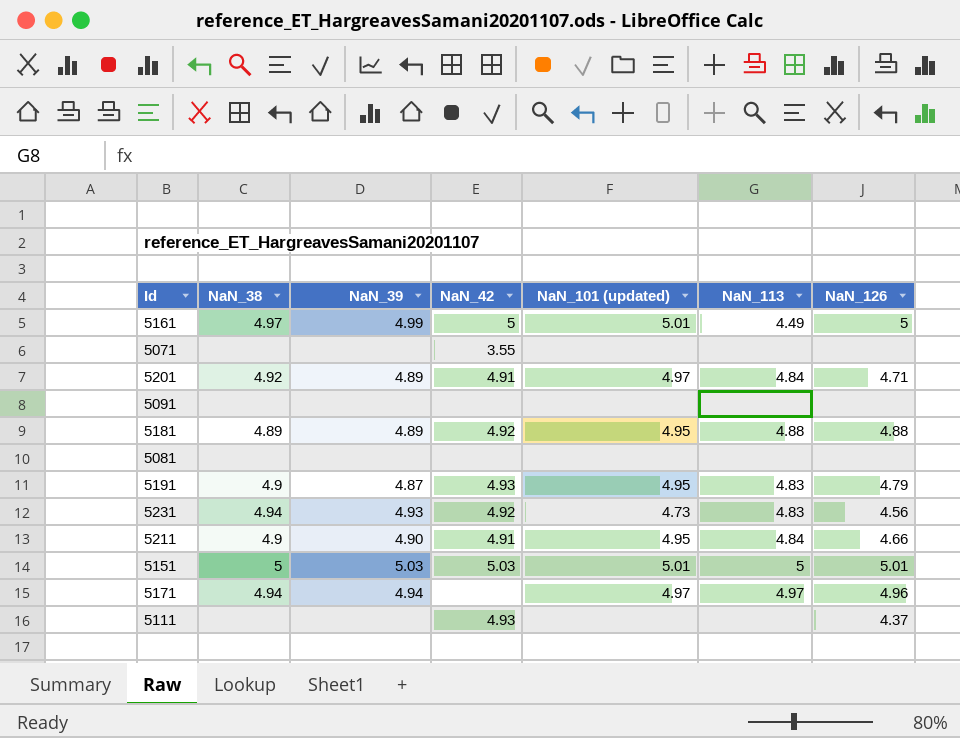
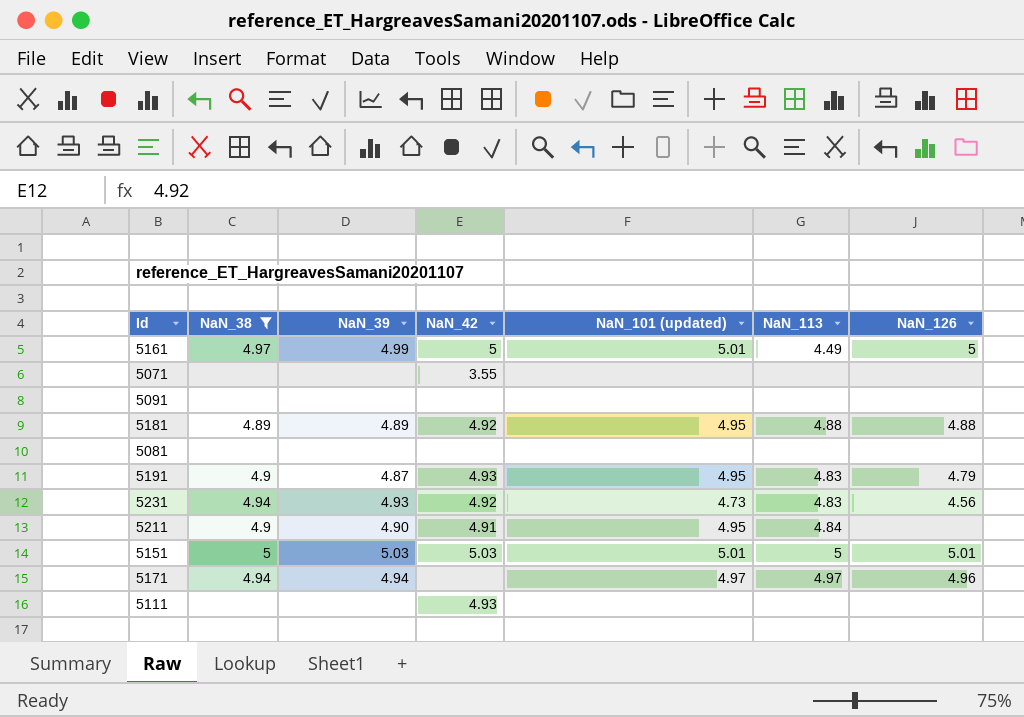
filter: none -> NaN_38 != 4.92
5211 | NaN_126: 4.66 -> none
5111 | NaN_126: 4.37 -> none

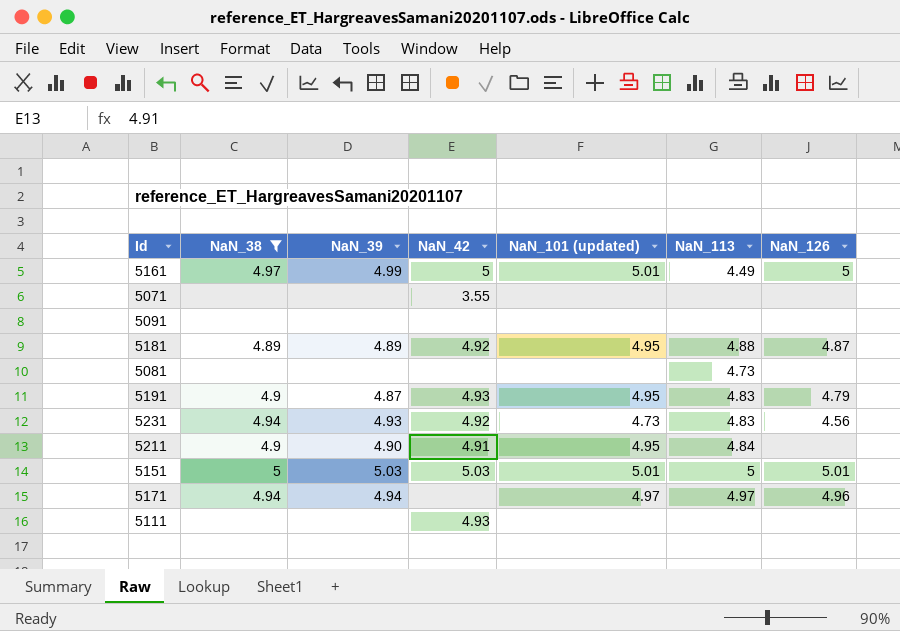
5181 | NaN_126: 4.88 -> 4.87
5081 | NaN_113: none -> 4.73

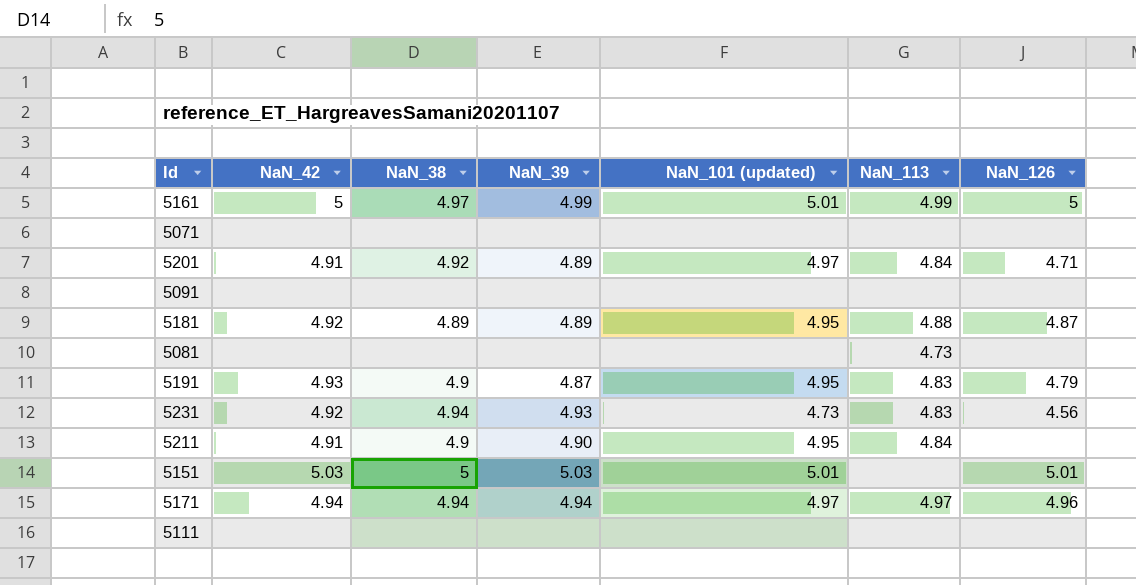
filter: NaN_38 != 4.92 -> none
column NaN_42 | position: 4 -> 2
5161 | NaN_113: 4.49 -> 4.99
5071 | NaN_42: 3.55 -> none
5151 | NaN_113: 5 -> none
5171 | NaN_42: none -> 4.94
5111 | NaN_42: 4.93 -> none

